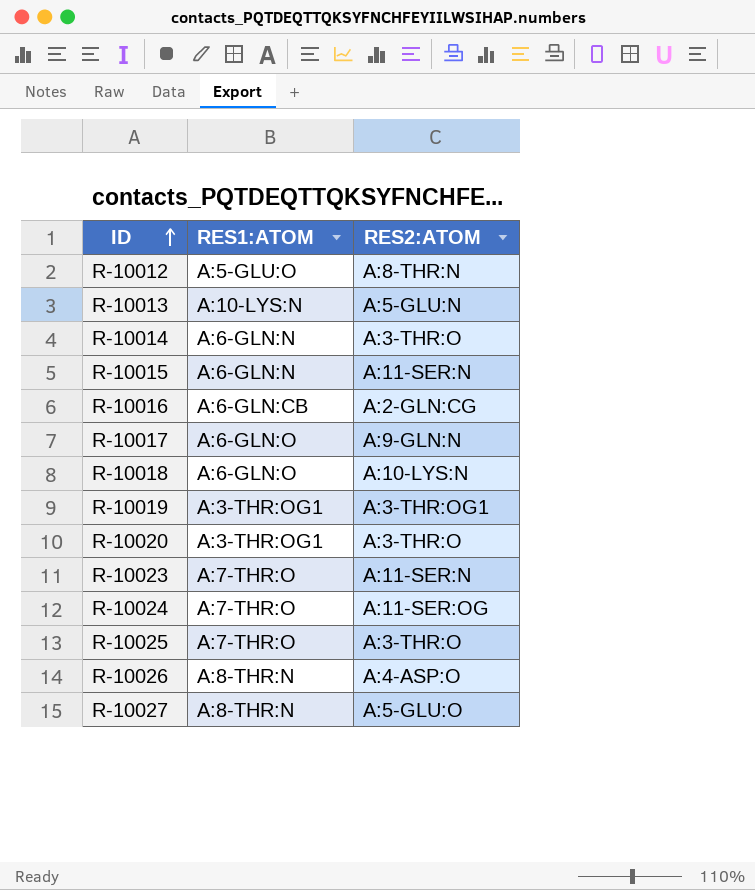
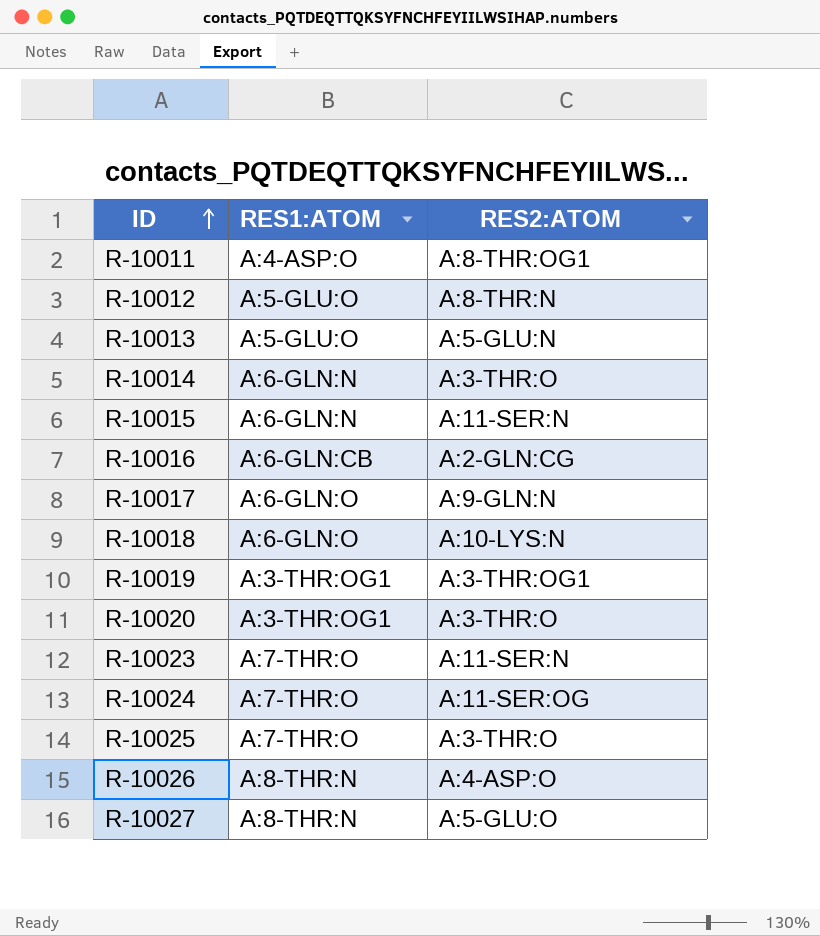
row R-10011: none -> A:4-ASP:O | A:8-THR:OG1
R-10013 | RES1:ATOM: A:10-LYS:N -> A:5-GLU:O

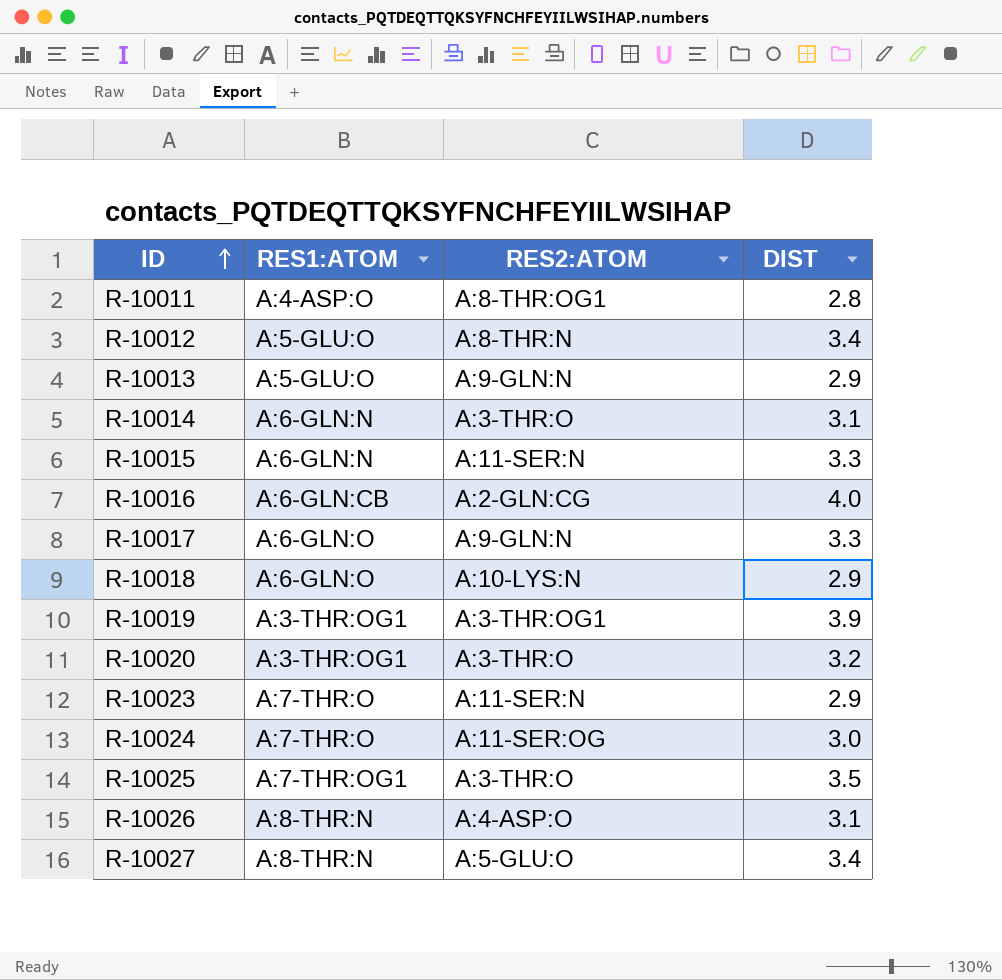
column DIST | position: none -> 4
R-10013 | RES2:ATOM: A:5-GLU:N -> A:9-GLN:N
R-10025 | RES1:ATOM: A:7-THR:O -> A:7-THR:OG1

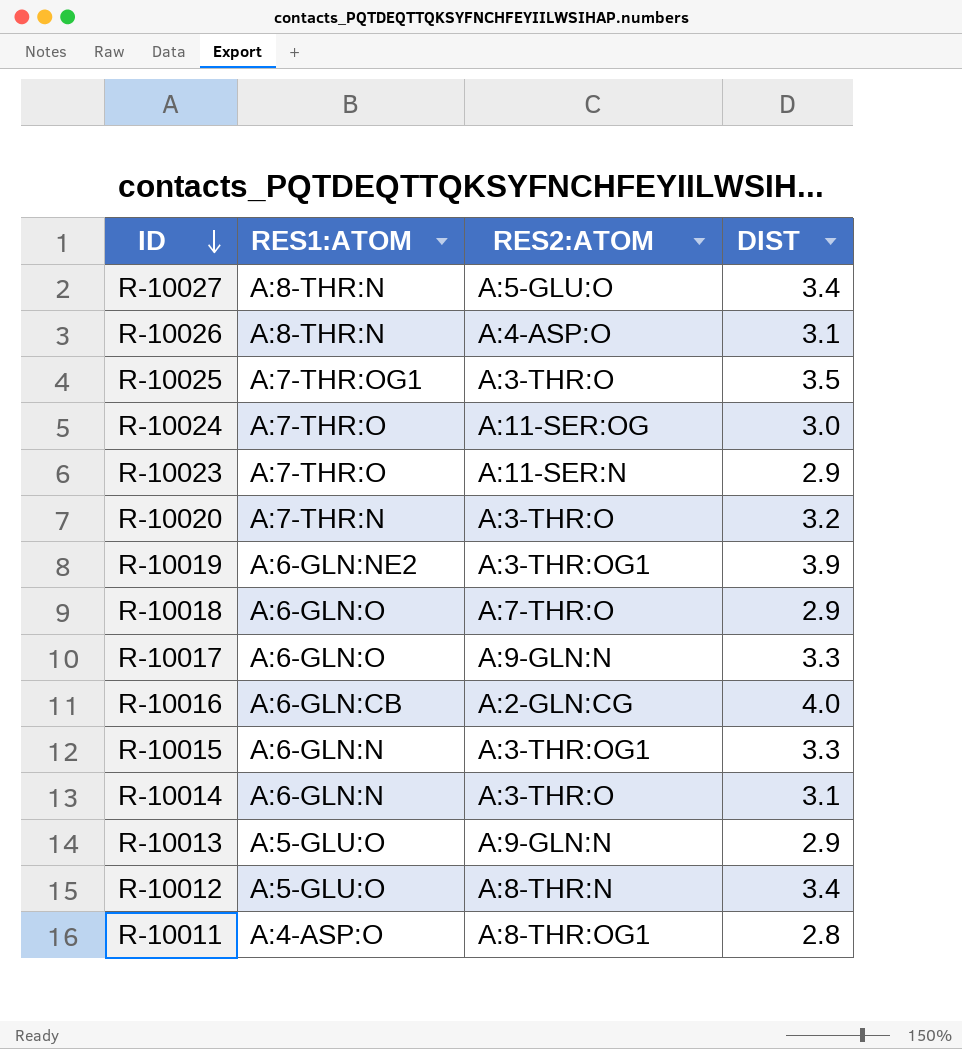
row order: ID ascending -> ID descending
R-10020 | RES1:ATOM: A:3-THR:OG1 -> A:7-THR:N
R-10019 | RES1:ATOM: A:3-THR:OG1 -> A:6-GLN:NE2
R-10018 | RES2:ATOM: A:10-LYS:N -> A:7-THR:O
R-10015 | RES2:ATOM: A:11-SER:N -> A:3-THR:OG1

